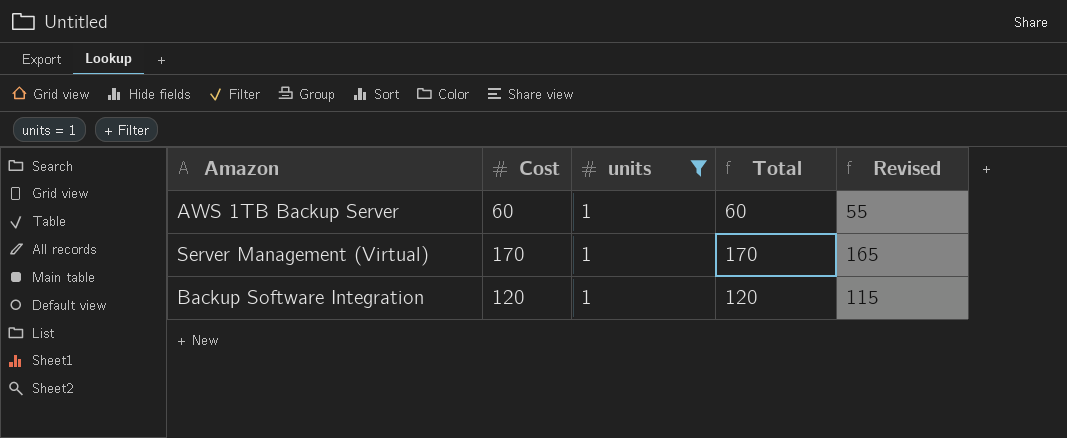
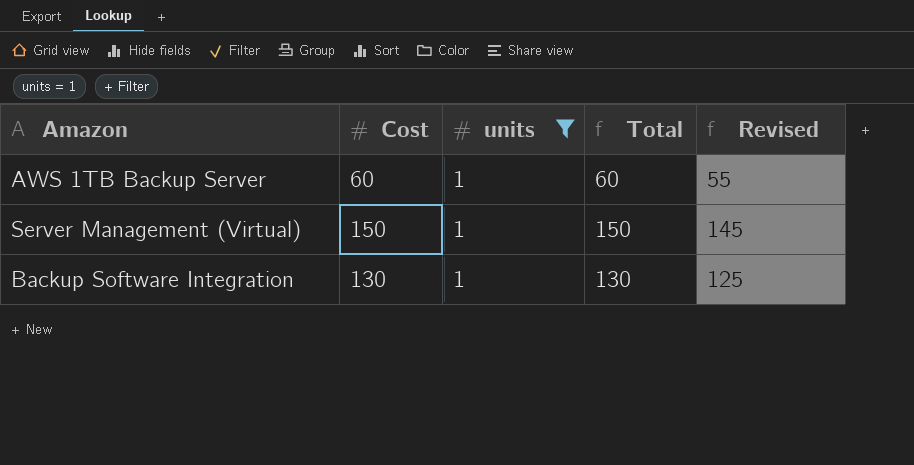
Server Management (Virtual) | Cost: 170 -> 150
Server Management (Virtual) | Total: 170 -> 150
Server Management (Virtual) | Revised: 165 -> 145
Backup Software Integration | Cost: 120 -> 130
Backup Software Integration | Total: 120 -> 130
Backup Software Integration | Revised: 115 -> 125

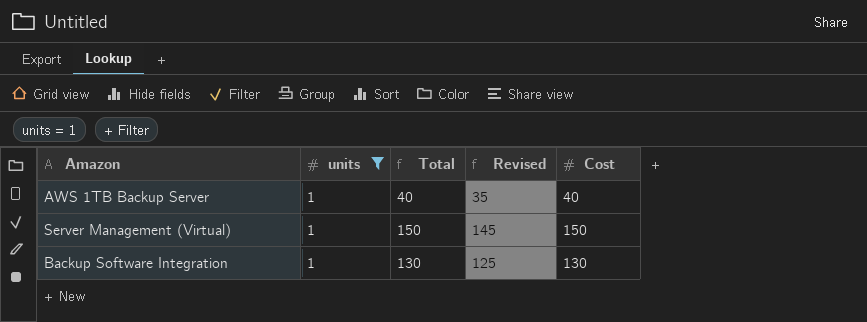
column Cost | position: 2 -> 5
AWS 1TB Backup Server | Total: 60 -> 40
AWS 1TB Backup Server | Revised: 55 -> 35
AWS 1TB Backup Server | Cost: 60 -> 40

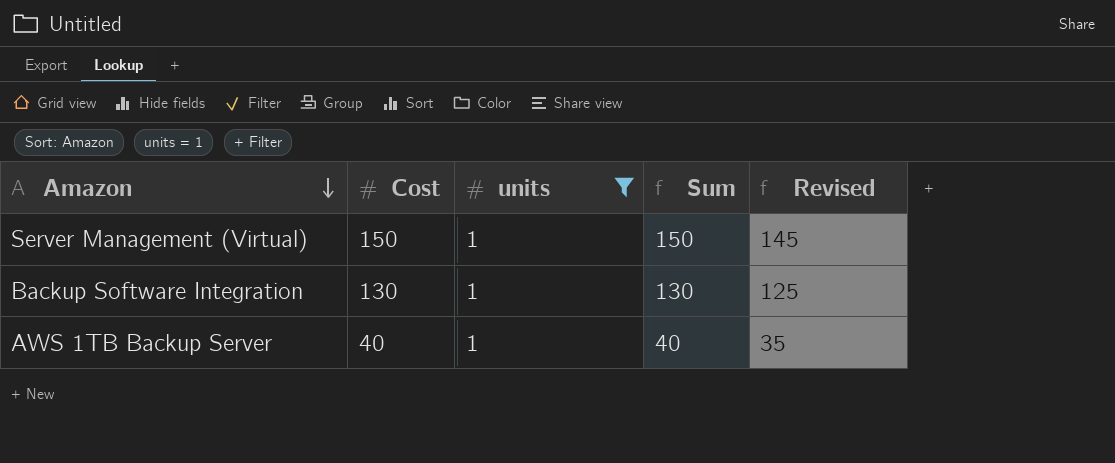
row order: none -> Amazon descending
column Cost | position: 5 -> 2
column name: Total -> Sum

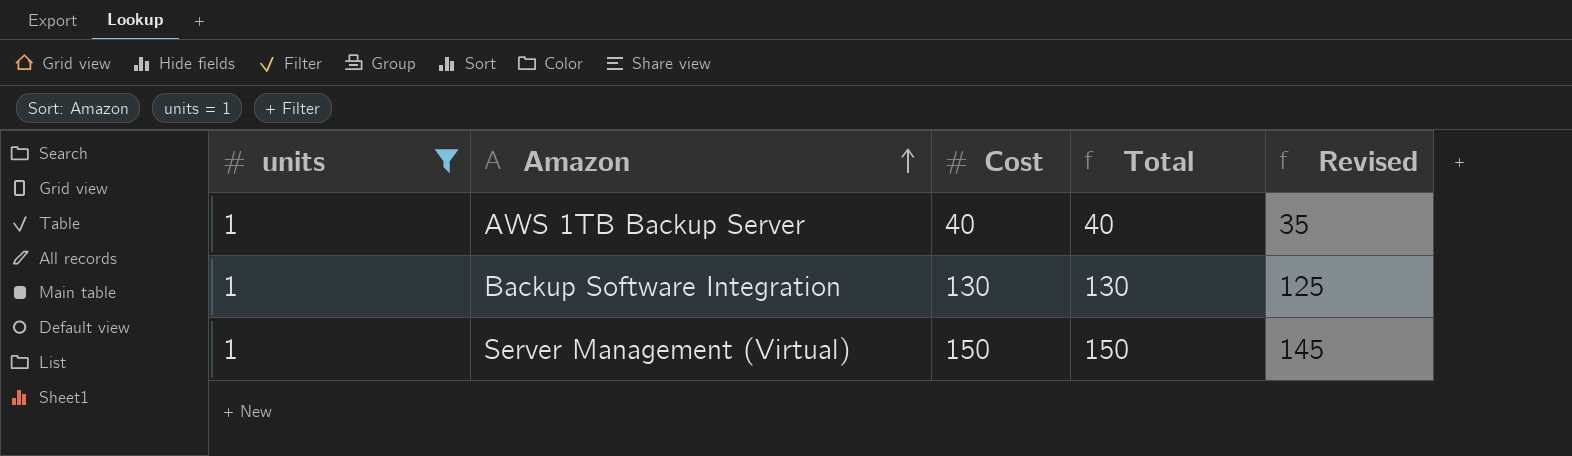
row order: Amazon descending -> Amazon ascending
column units | position: 3 -> 1
column name: Sum -> Total

